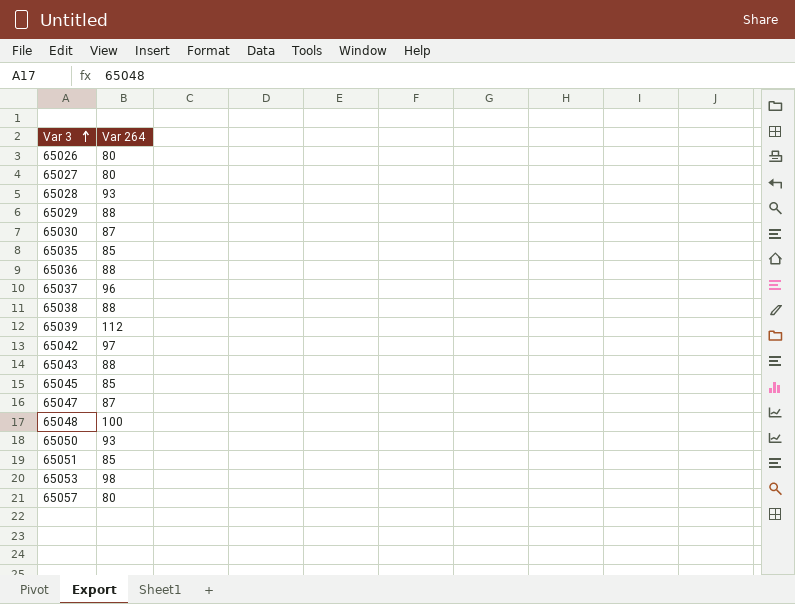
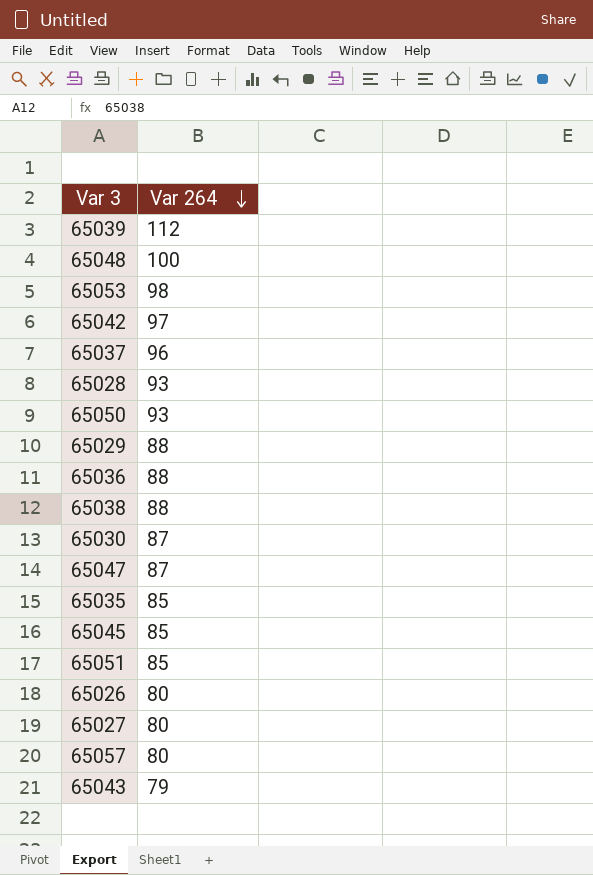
row order: Var 3 ascending -> Var 264 descending
65043 | Var 264: 88 -> 79

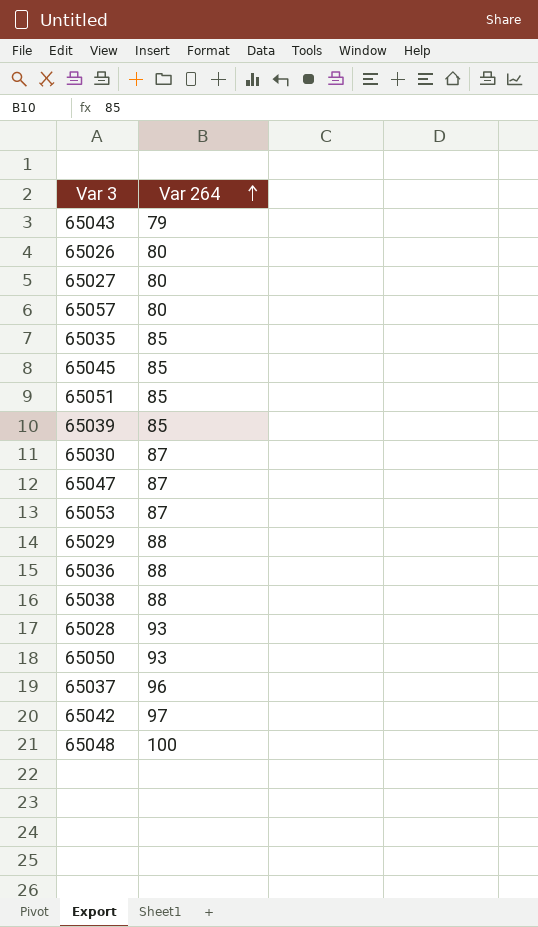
row order: Var 264 descending -> Var 264 ascending
65039 | Var 264: 112 -> 85
65053 | Var 264: 98 -> 87

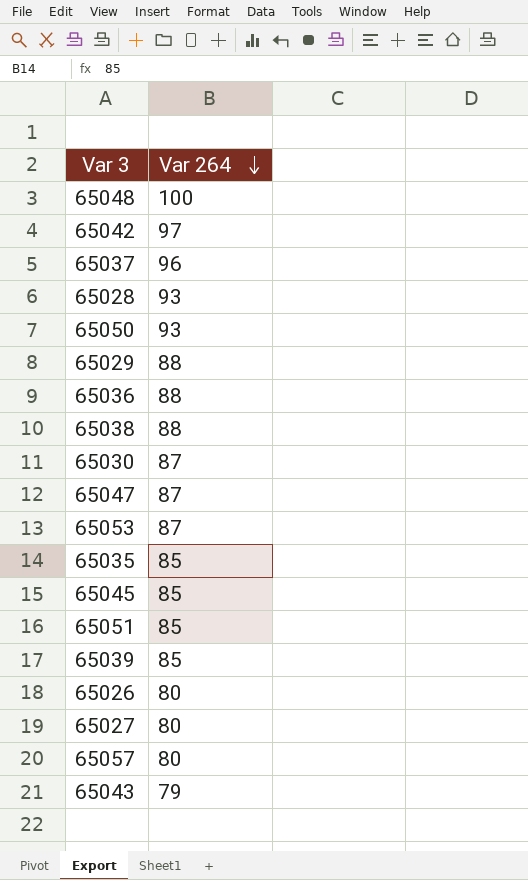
row order: Var 264 ascending -> Var 264 descending

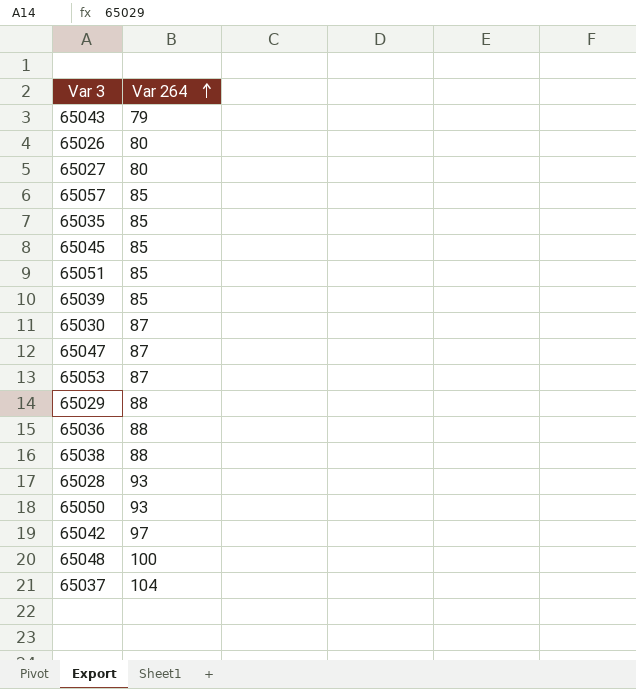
row order: Var 264 descending -> Var 264 ascending
65057 | Var 264: 80 -> 85
65037 | Var 264: 96 -> 104

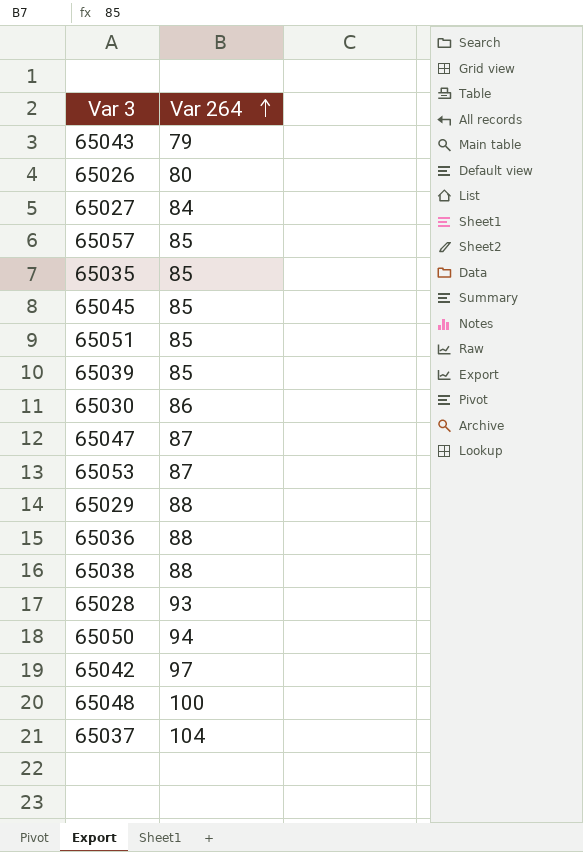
65027 | Var 264: 80 -> 84
65030 | Var 264: 87 -> 86
65050 | Var 264: 93 -> 94

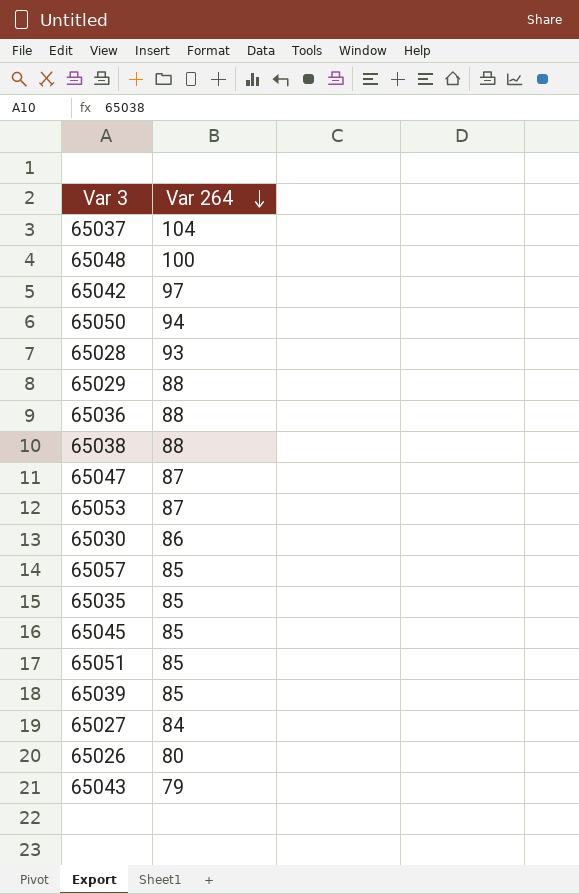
row order: Var 264 ascending -> Var 264 descending

